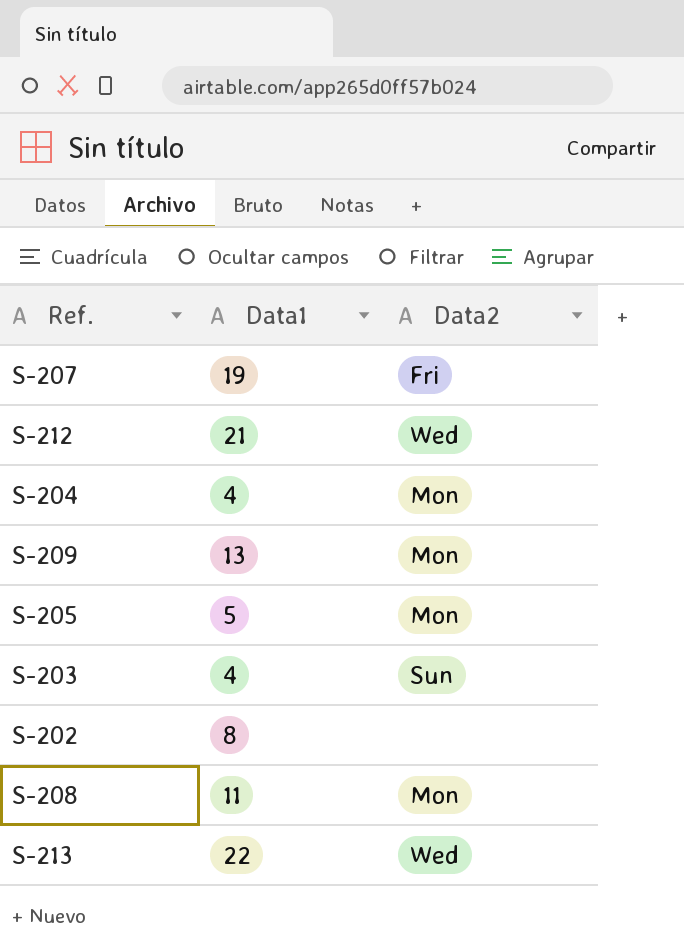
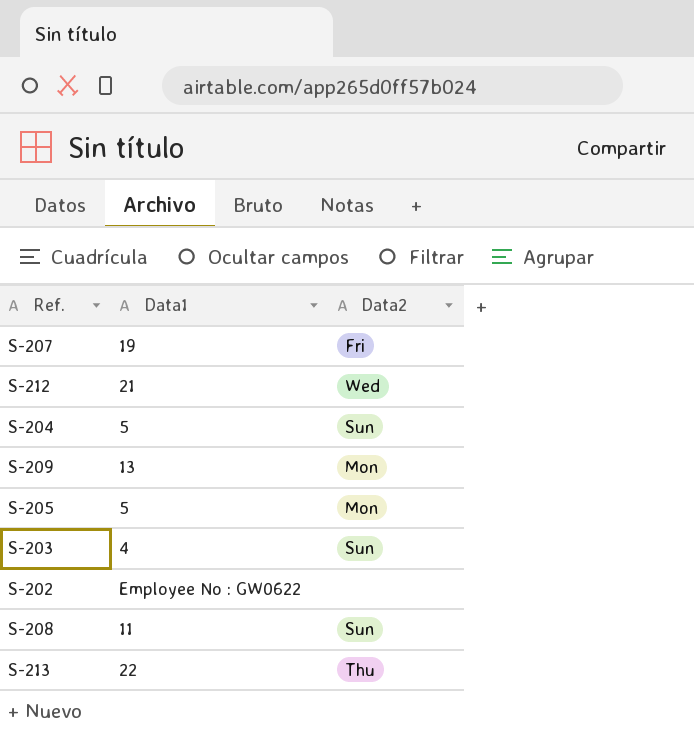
S-204 | Data1: 4 -> 5
S-204 | Data2: Mon -> Sun
S-202 | Data1: 8 -> Employee No : GW0622
S-208 | Data2: Mon -> Sun
S-213 | Data2: Wed -> Thu

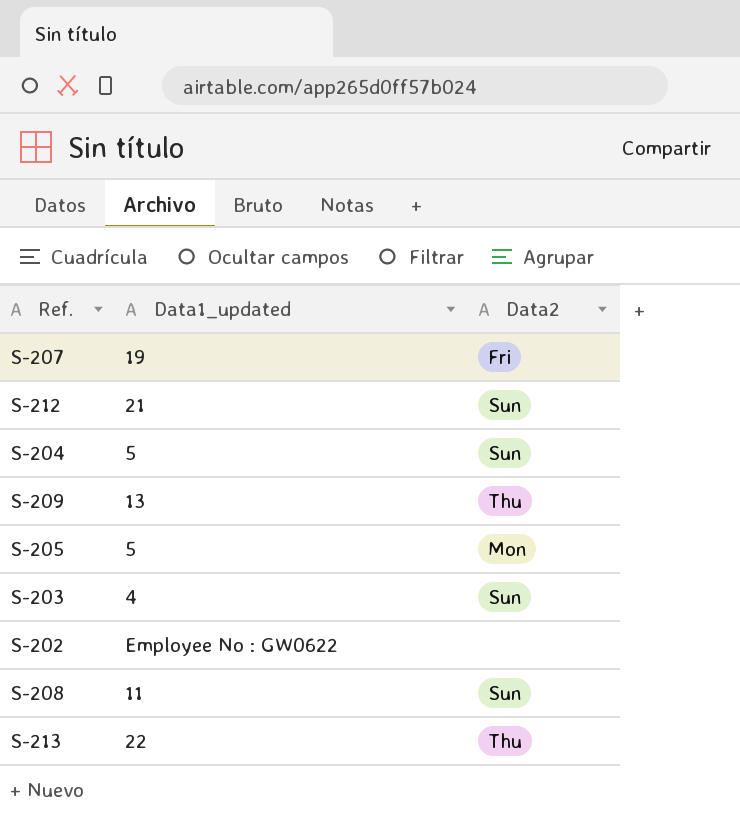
column name: Data1 -> Data1_updated
S-212 | Data2: Wed -> Sun
S-209 | Data2: Mon -> Thu

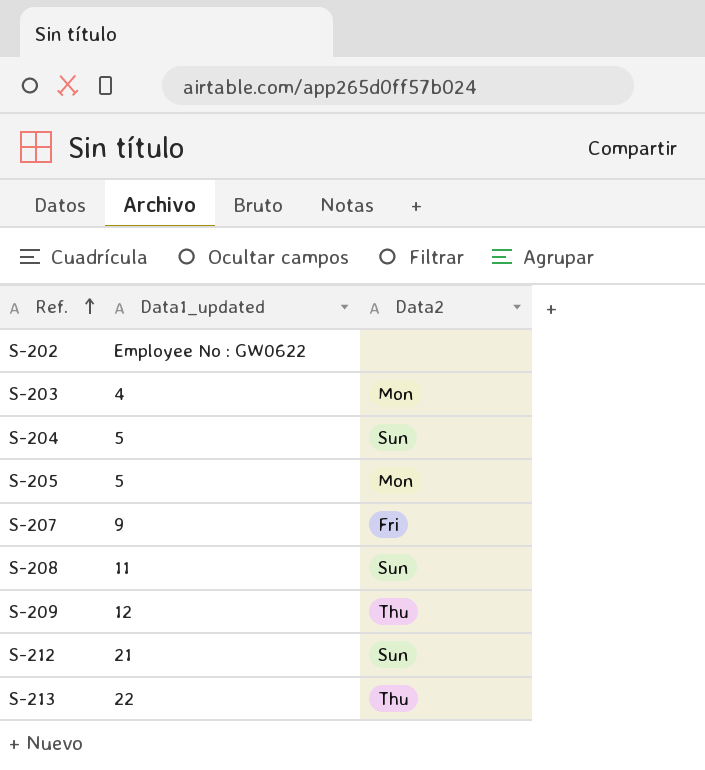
row order: none -> Ref. ascending
S-203 | Data2: Sun -> Mon
S-207 | Data1_updated: 19 -> 9
S-209 | Data1_updated: 13 -> 12

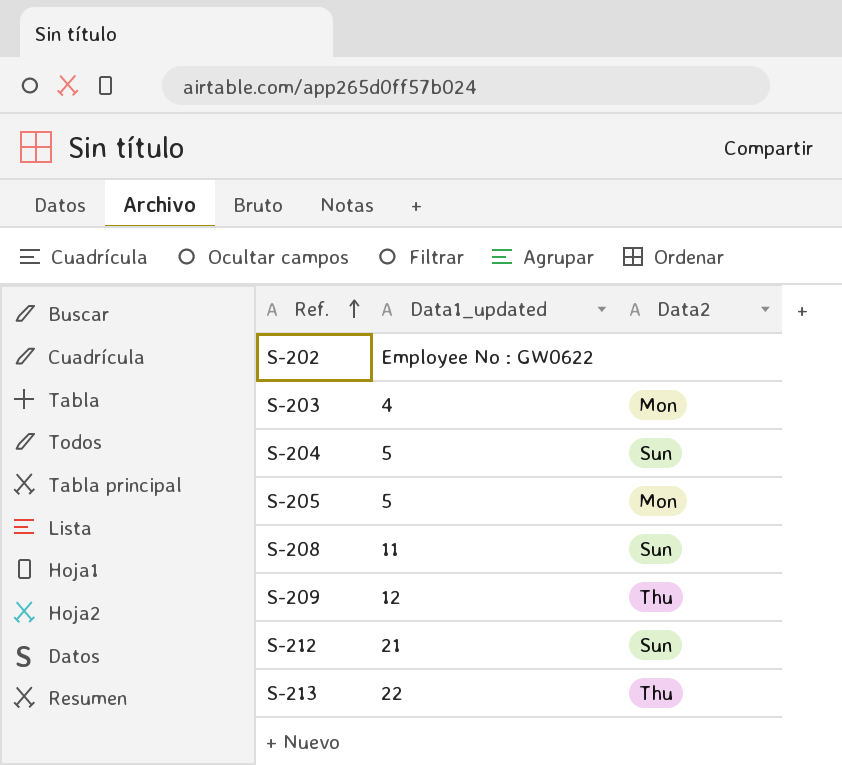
row S-207: 9 | Fri -> none

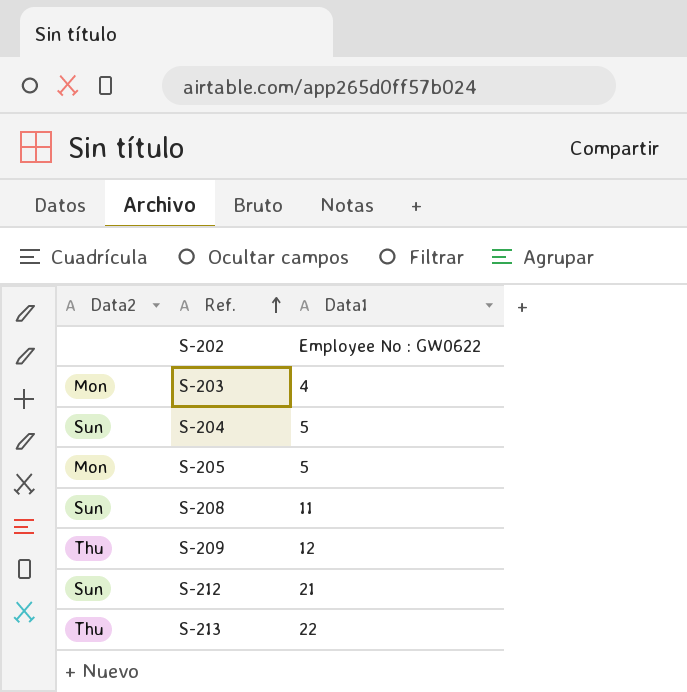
column Data2 | position: 3 -> 1
column name: Data1_updated -> Data1

